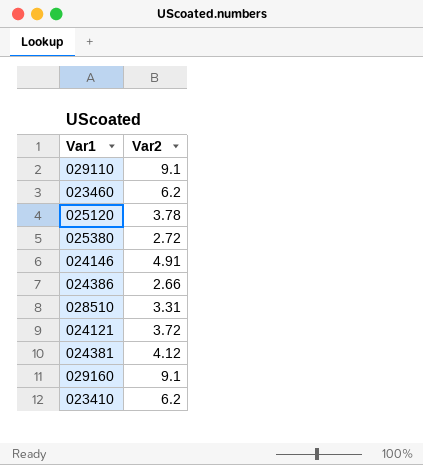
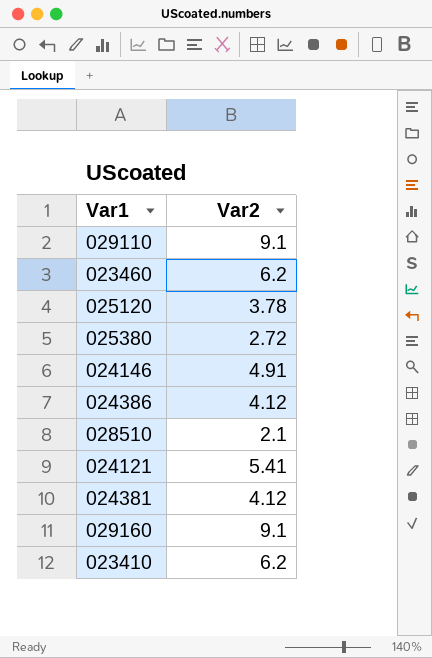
024386 | Var2: 2.66 -> 4.12
028510 | Var2: 3.31 -> 2.1
024121 | Var2: 3.72 -> 5.41

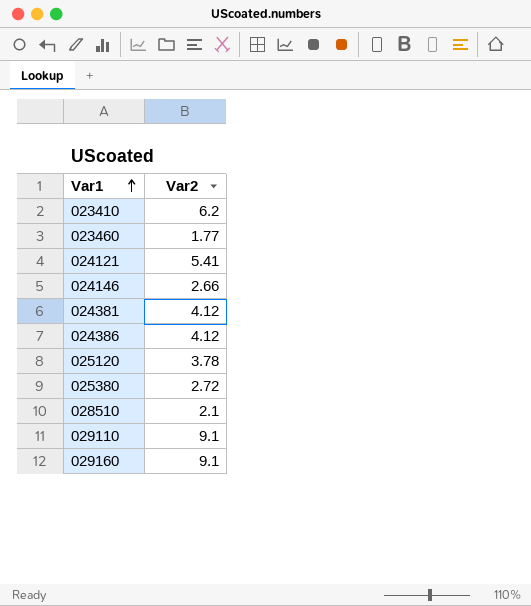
row order: none -> Var1 ascending
023460 | Var2: 6.2 -> 1.77
024146 | Var2: 4.91 -> 2.66

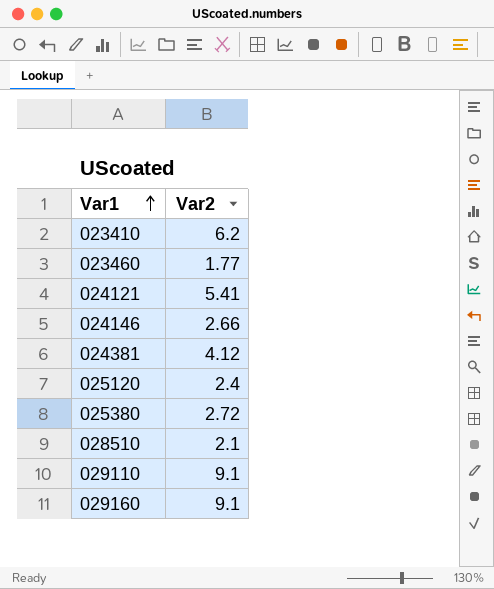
row 024386: 4.12 -> none
025120 | Var2: 3.78 -> 2.4

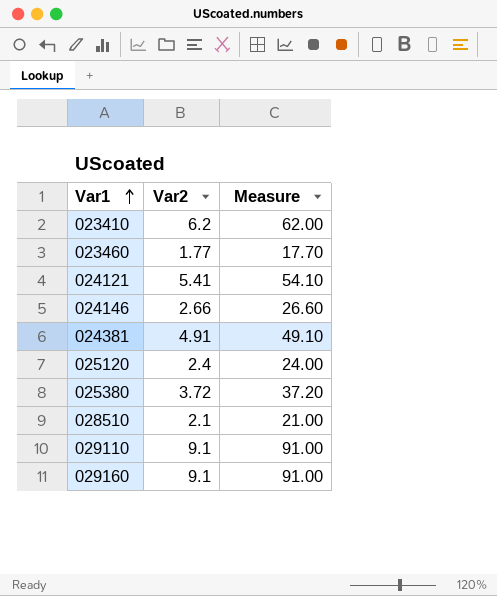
column Measure | formula: none -> [Var2] * 10
024381 | Var2: 4.12 -> 4.91
025380 | Var2: 2.72 -> 3.72

